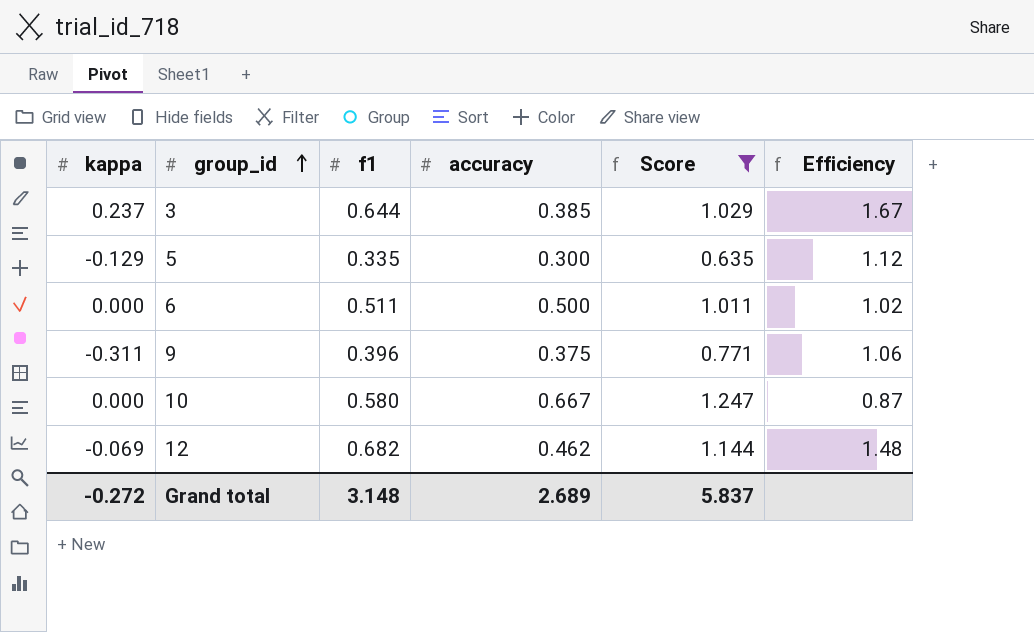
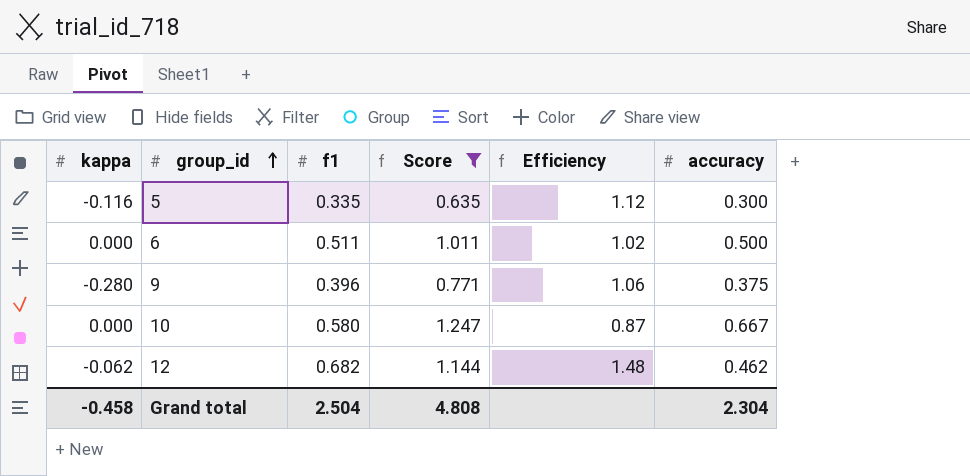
column accuracy | position: 4 -> 6
row 3: 0.237 | 0.644 | 0.385 | 1.029 | 1.67 -> none
5 | kappa: -0.129 -> -0.116
9 | kappa: -0.311 -> -0.280
12 | kappa: -0.069 -> -0.062
Grand total | kappa: -0.272 -> -0.458
Grand total | f1: 3.148 -> 2.504
Grand total | Score: 5.837 -> 4.808
Grand total | accuracy: 2.689 -> 2.304

